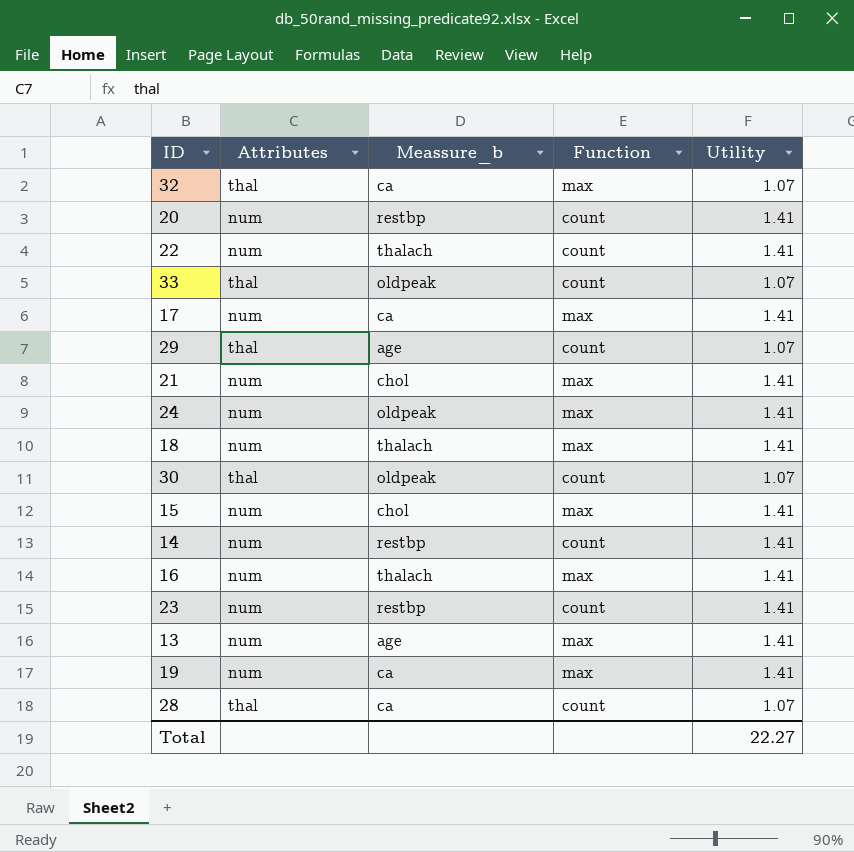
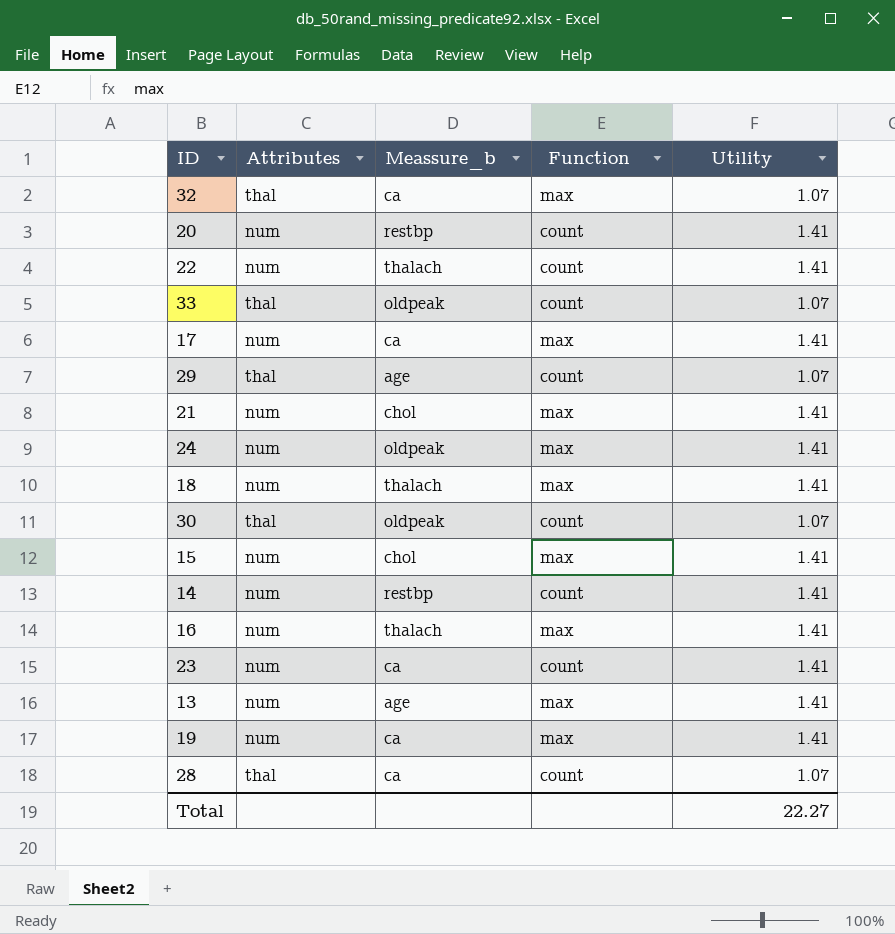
23 | Meassure_b: restbp -> ca

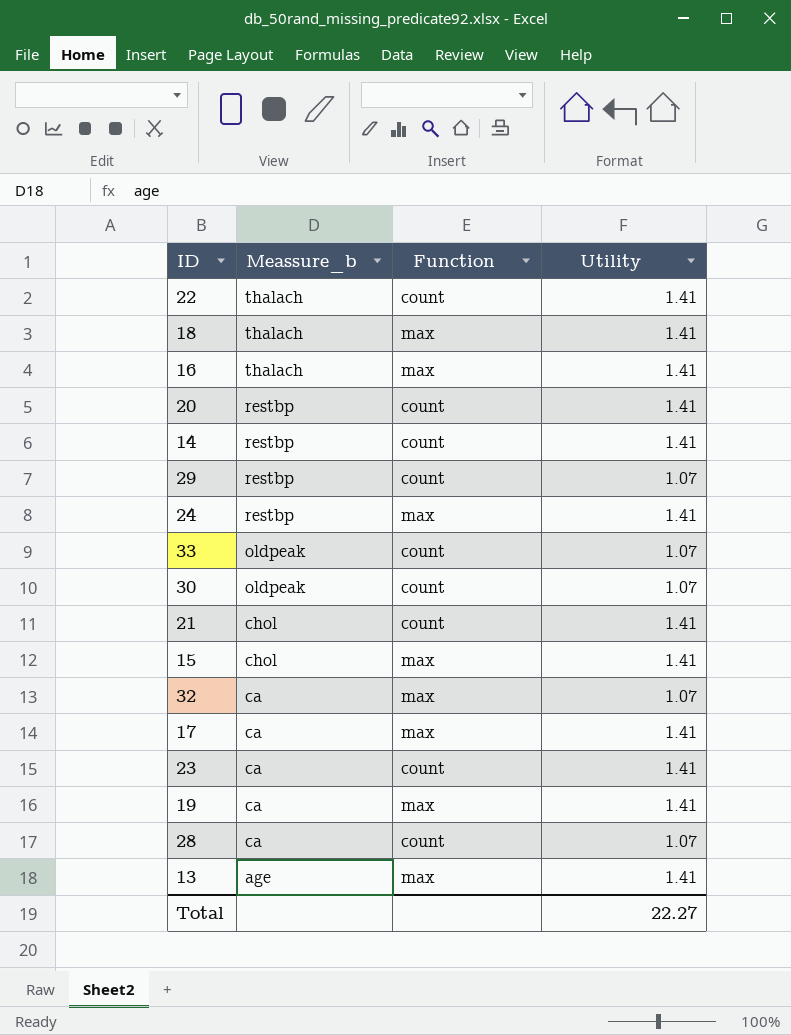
row order: none -> Meassure_b descending
column Attributes | position: 2 -> none
29 | Meassure_b: age -> restbp
24 | Meassure_b: oldpeak -> restbp
21 | Function: max -> count

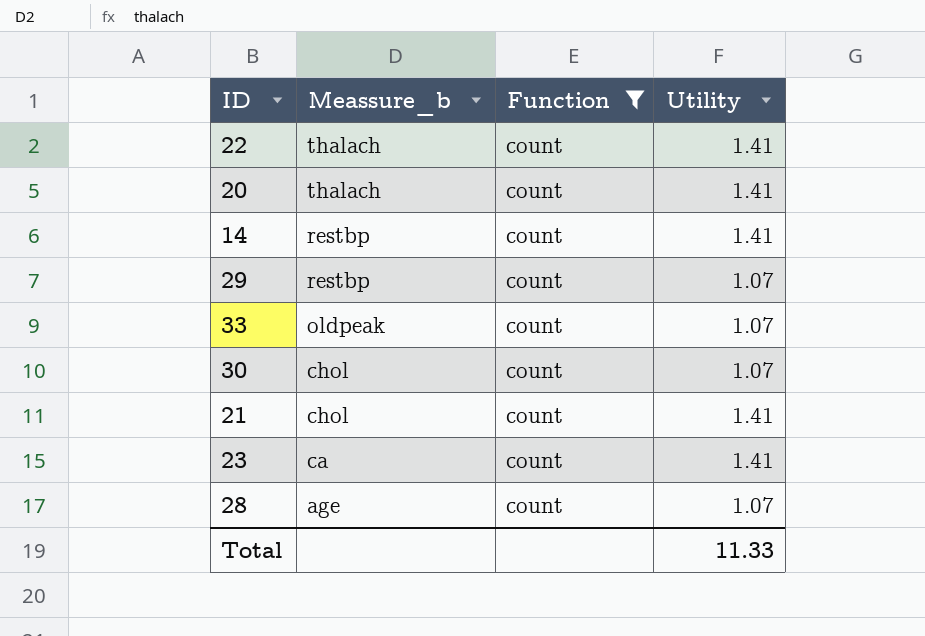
filter: none -> Function = count
20 | Meassure_b: restbp -> thalach
30 | Meassure_b: oldpeak -> chol
28 | Meassure_b: ca -> age
Total | Utility: 22.27 -> 11.33

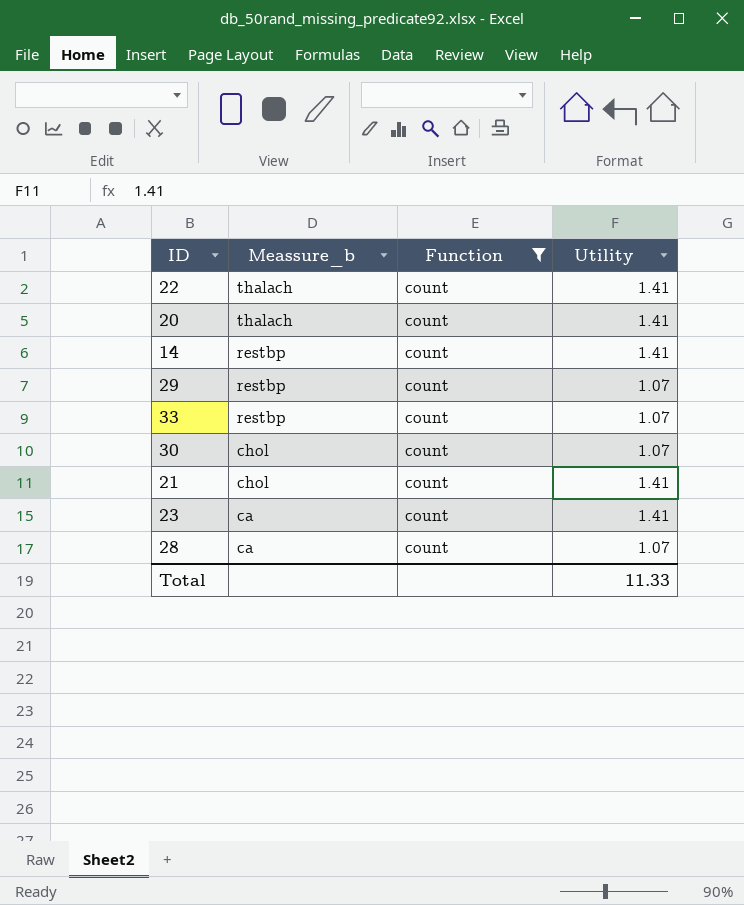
33 | Meassure_b: oldpeak -> restbp
28 | Meassure_b: age -> ca

